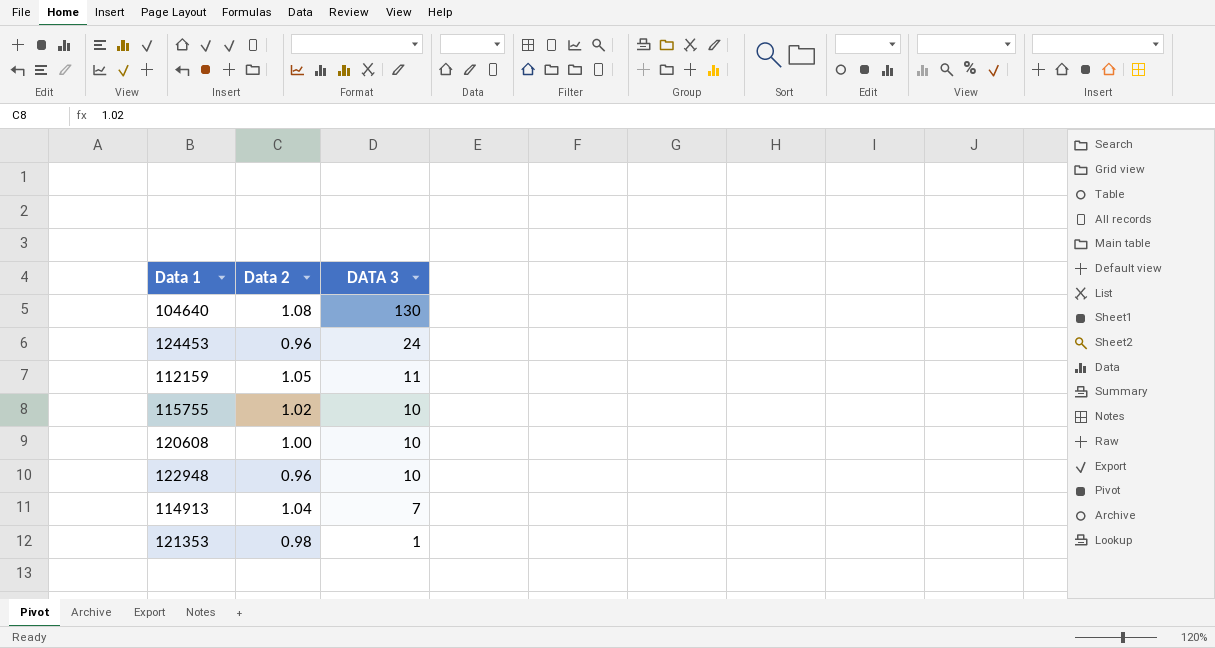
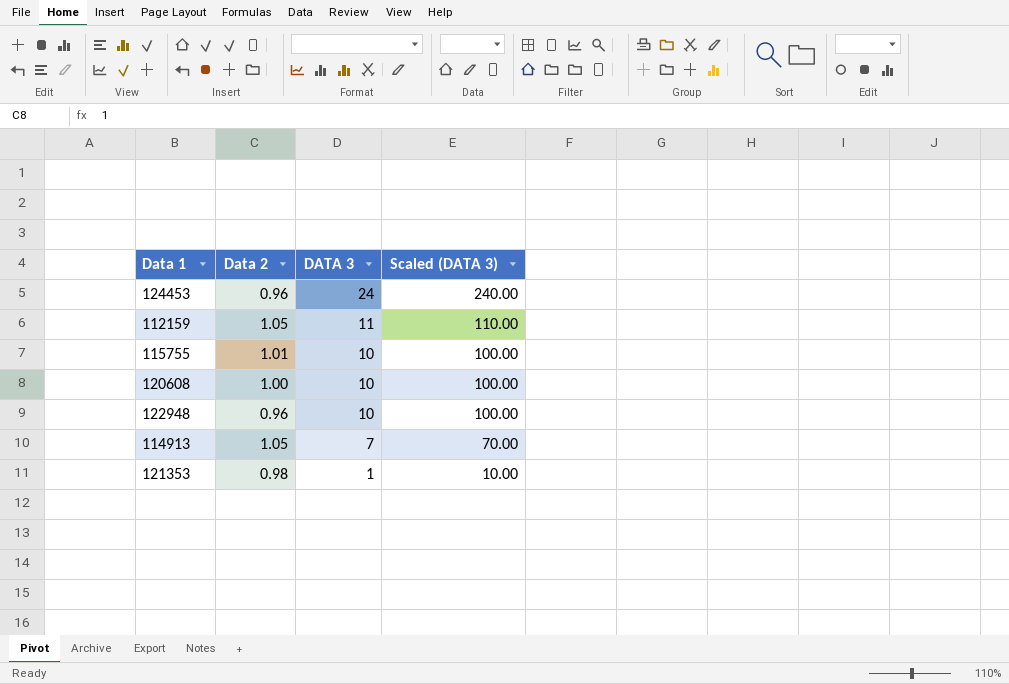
column Scaled (DATA 3) | formula: none -> [DATA 3] * 10
row 104640: 1.08 | 130 -> none
115755 | Data 2: 1.02 -> 1.01
114913 | Data 2: 1.04 -> 1.05

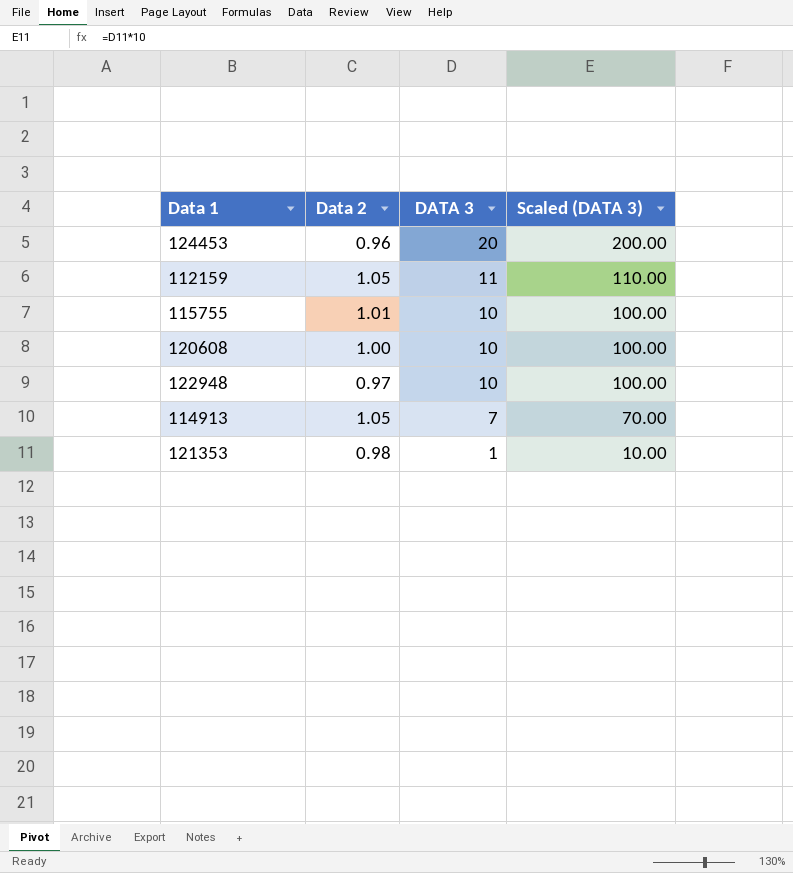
124453 | DATA 3: 24 -> 20
124453 | Scaled (DATA 3): 240.00 -> 200.00
122948 | Data 2: 0.96 -> 0.97

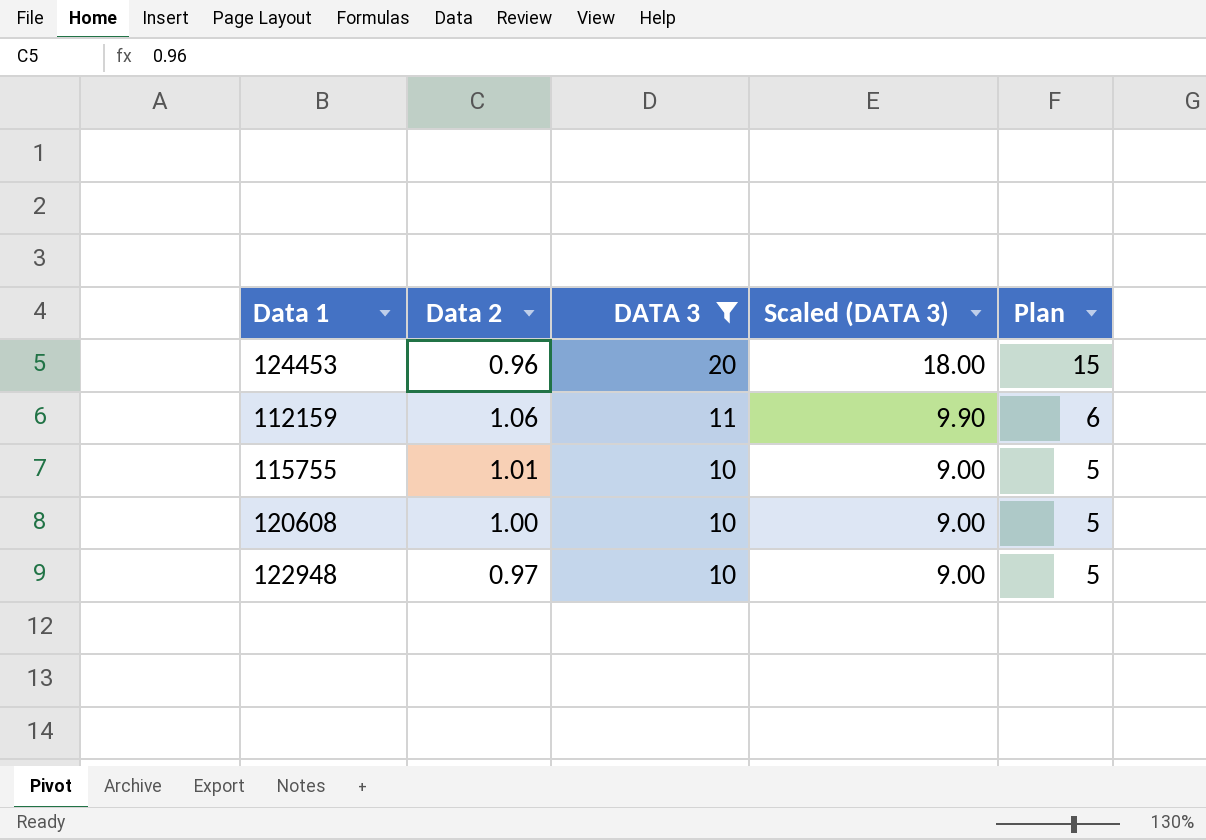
filter: none -> DATA 3 >= 10
column Scaled (DATA 3) | formula: [DATA 3] * 10 -> [DATA 3] * 0.9
column Plan | formula: none -> [DATA 3] - 5
112159 | Data 2: 1.05 -> 1.06

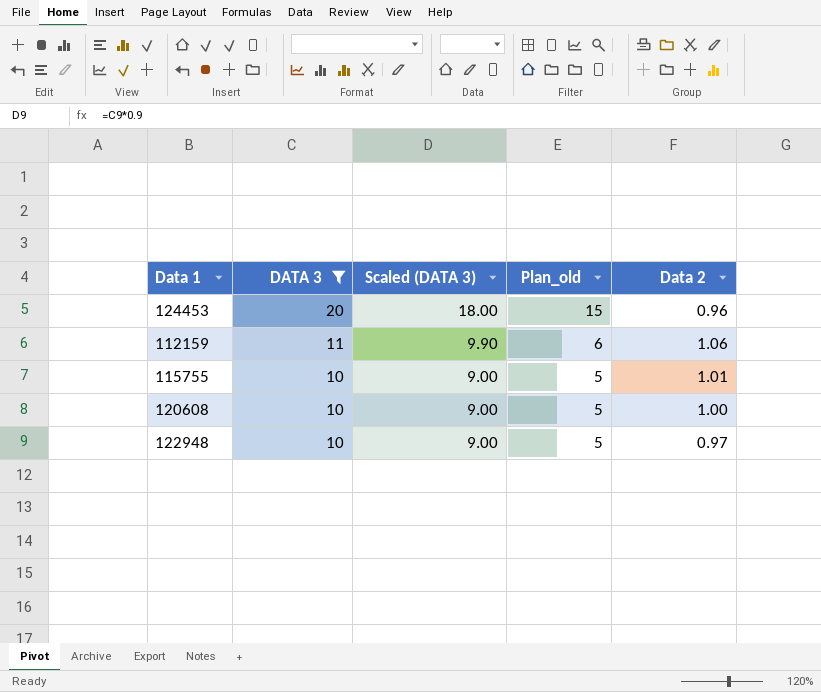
column name: Plan -> Plan_old
column Data 2 | position: 2 -> 5

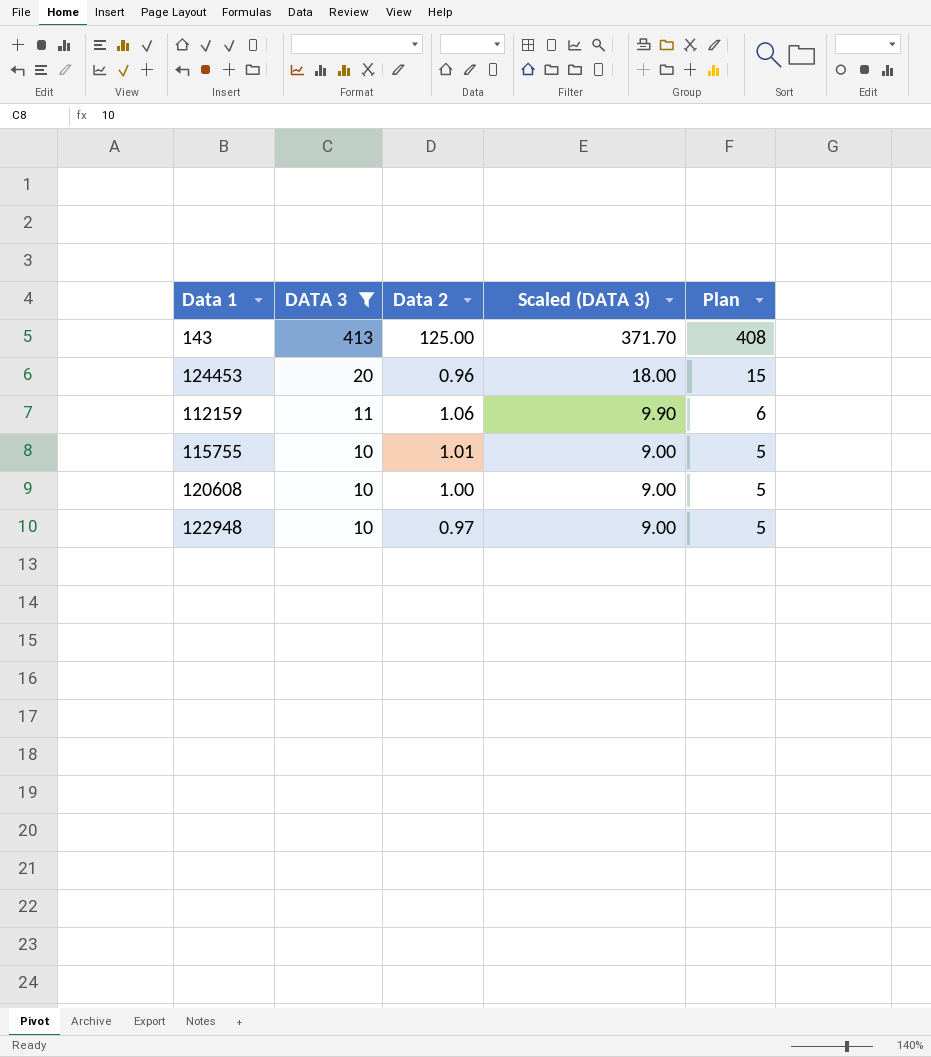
column Data 2 | position: 5 -> 3
column name: Plan_old -> Plan
row 143: none -> 413 | 125.00 | 371.70 | 408

